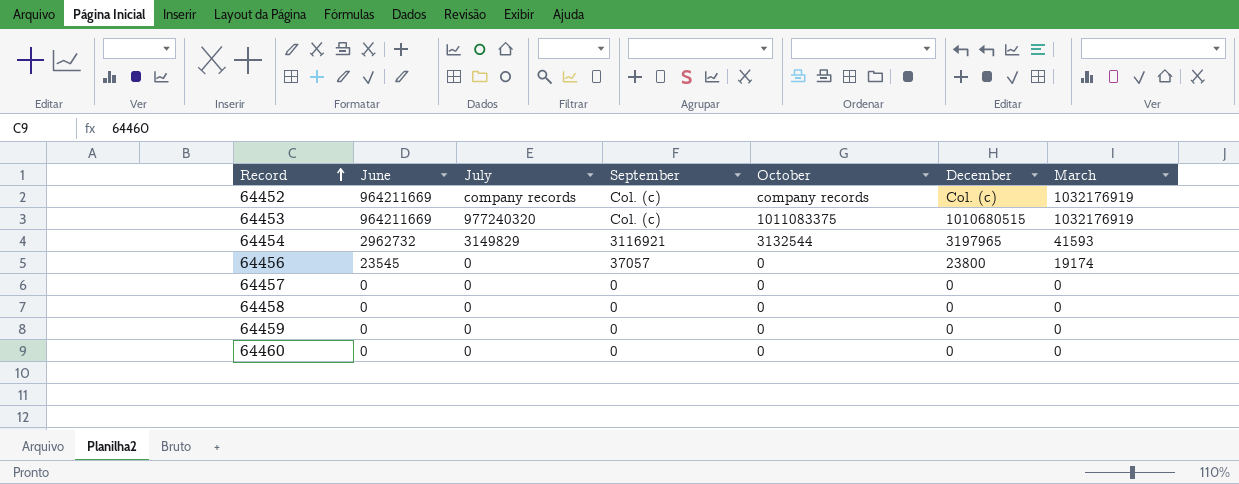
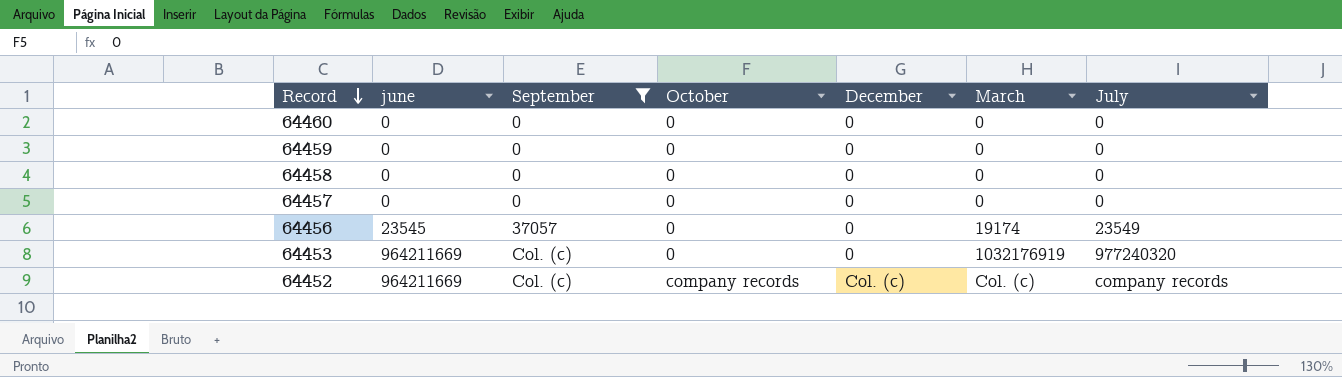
filter: none -> September != 3116921
row order: Record ascending -> Record descending
column name: June -> june
column July | position: 3 -> 7
64456 | December: 23800 -> 0
64456 | July: 0 -> 23549
64453 | October: 1011083375 -> 0
64453 | December: 1010680515 -> 0
64452 | March: 1032176919 -> Col. (c)

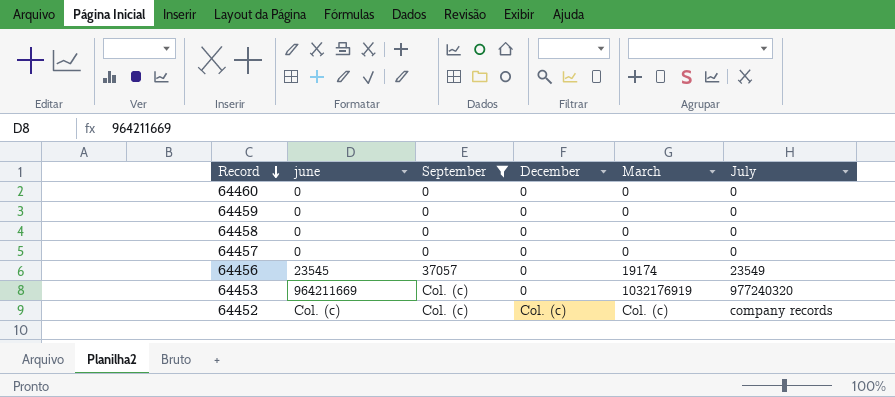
column October | position: 4 -> none
64452 | june: 964211669 -> Col. (c)

